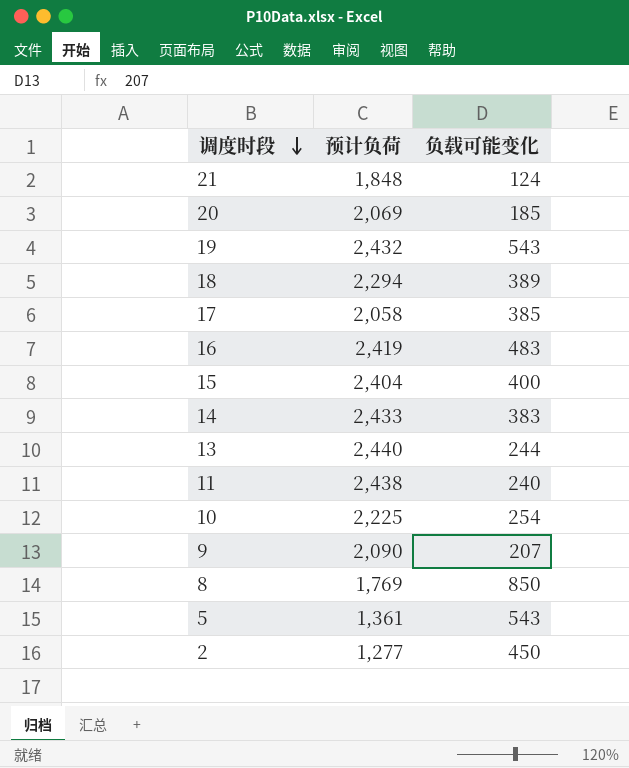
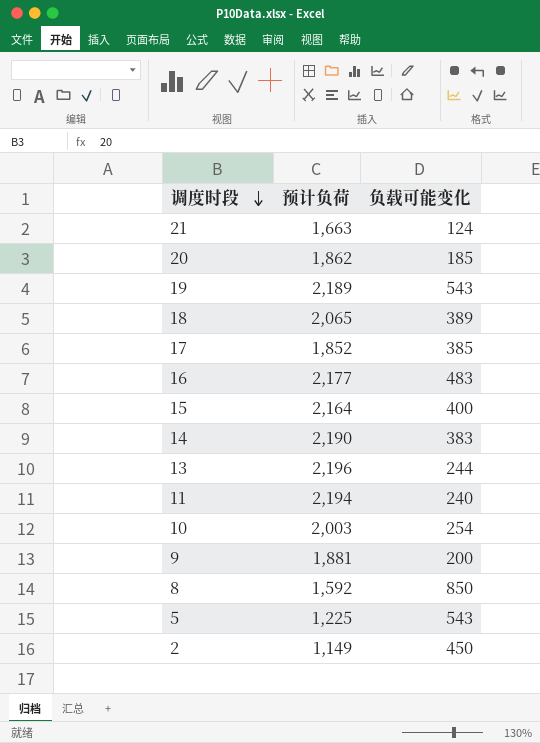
21 | 预计负荷: 1,848 -> 1,663
20 | 预计负荷: 2,069 -> 1,862
19 | 预计负荷: 2,432 -> 2,189
18 | 预计负荷: 2,294 -> 2,065
17 | 预计负荷: 2,058 -> 1,852
16 | 预计负荷: 2,419 -> 2,177
15 | 预计负荷: 2,404 -> 2,164
14 | 预计负荷: 2,433 -> 2,190
13 | 预计负荷: 2,440 -> 2,196
11 | 预计负荷: 2,438 -> 2,194
10 | 预计负荷: 2,225 -> 2,003
9 | 预计负荷: 2,090 -> 1,881
9 | 负载可能变化: 207 -> 200
8 | 预计负荷: 1,769 -> 1,592
5 | 预计负荷: 1,361 -> 1,225
2 | 预计负荷: 1,277 -> 1,149

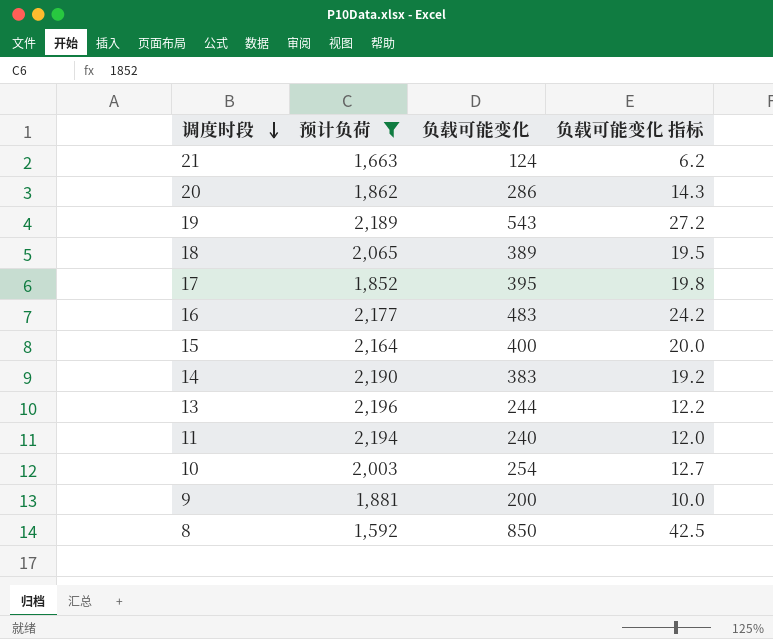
filter: none -> 预计负荷 >= 1,592
column 负载可能变化 指标 | formula: none -> [负载可能变化] * 0.05
20 | 负载可能变化: 185 -> 286
17 | 负载可能变化: 385 -> 395

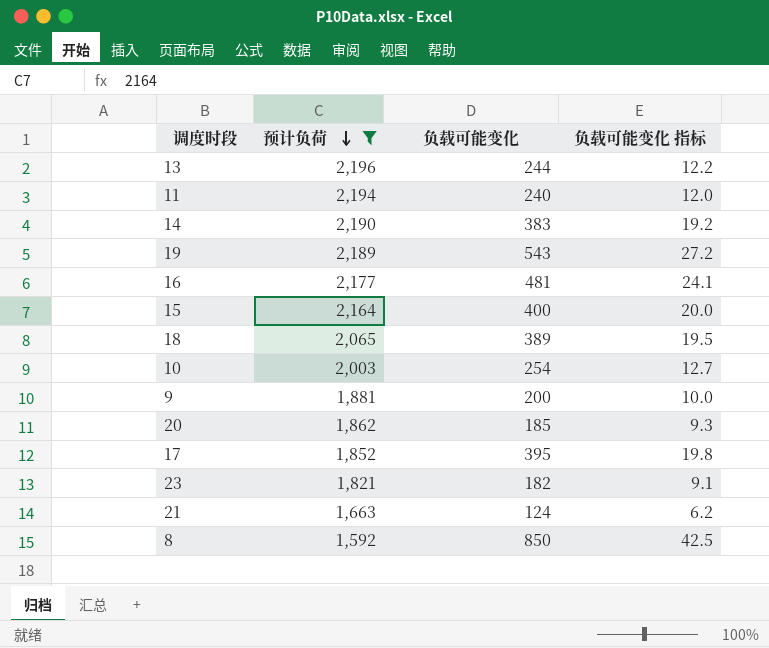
row order: 调度时段 descending -> 预计负荷 descending
16 | 负载可能变化: 483 -> 481
16 | 负载可能变化 指标: 24.2 -> 24.1
20 | 负载可能变化: 286 -> 185
20 | 负载可能变化 指标: 14.3 -> 9.3
row 23: none -> 1,821 | 182 | 9.1

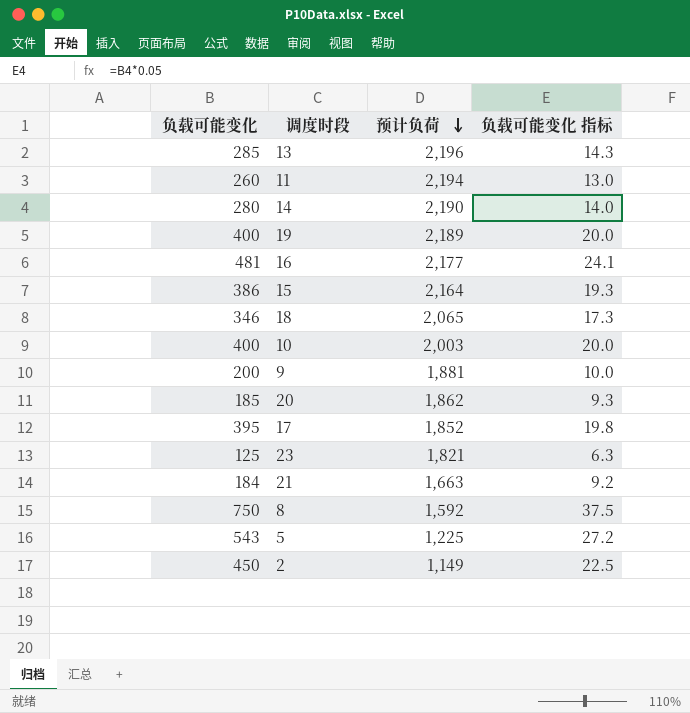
filter: 预计负荷 >= 1,592 -> none
column 负载可能变化 | position: 3 -> 1
13 | 负载可能变化: 244 -> 285
13 | 负载可能变化 指标: 12.2 -> 14.3
11 | 负载可能变化: 240 -> 260
11 | 负载可能变化 指标: 12.0 -> 13.0
14 | 负载可能变化: 383 -> 280
14 | 负载可能变化 指标: 19.2 -> 14.0
19 | 负载可能变化: 543 -> 400
19 | 负载可能变化 指标: 27.2 -> 20.0
15 | 负载可能变化: 400 -> 386
15 | 负载可能变化 指标: 20.0 -> 19.3
18 | 负载可能变化: 389 -> 346
18 | 负载可能变化 指标: 19.5 -> 17.3
10 | 负载可能变化: 254 -> 400
10 | 负载可能变化 指标: 12.7 -> 20.0
23 | 负载可能变化: 182 -> 125
23 | 负载可能变化 指标: 9.1 -> 6.3
21 | 负载可能变化: 124 -> 184
21 | 负载可能变化 指标: 6.2 -> 9.2
8 | 负载可能变化: 850 -> 750
8 | 负载可能变化 指标: 42.5 -> 37.5

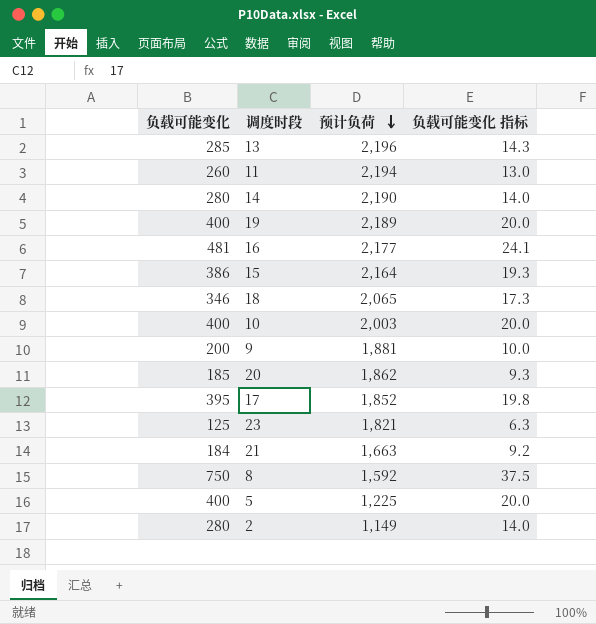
5 | 负载可能变化: 543 -> 400
5 | 负载可能变化 指标: 27.2 -> 20.0
2 | 负载可能变化: 450 -> 280
2 | 负载可能变化 指标: 22.5 -> 14.0

